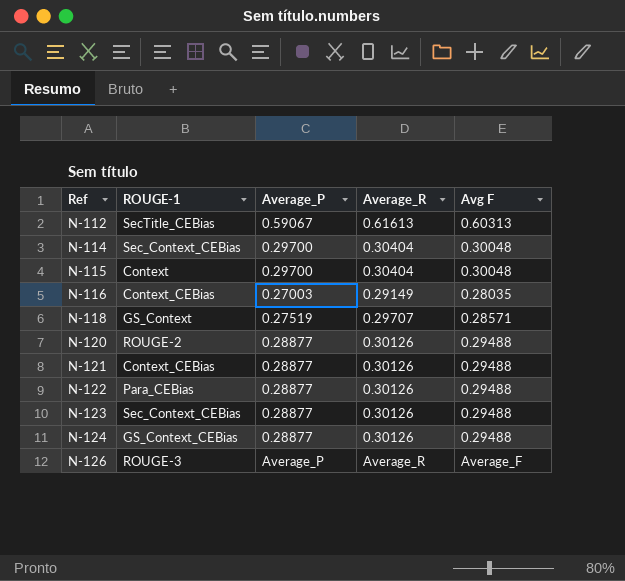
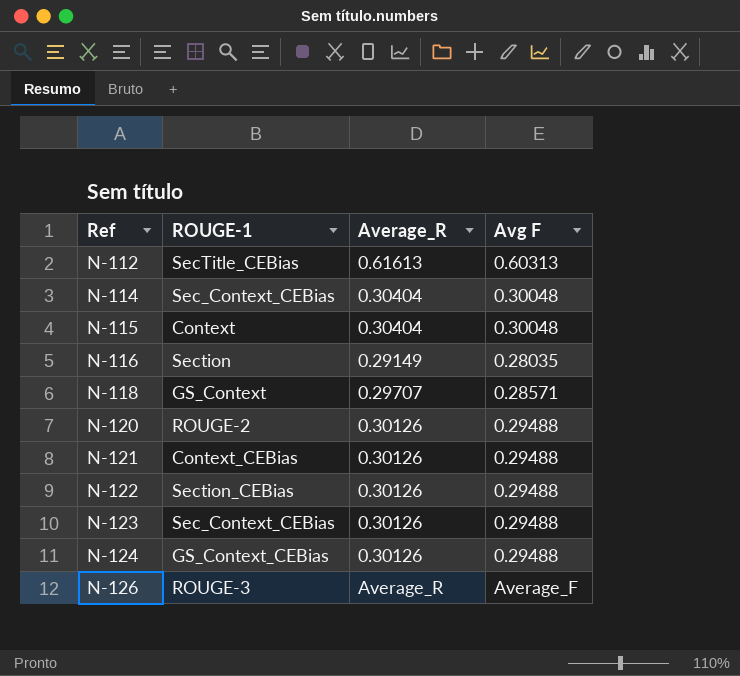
column Average_P | position: 3 -> none
N-116 | ROUGE-1: Context_CEBias -> Section
N-122 | ROUGE-1: Para_CEBias -> Section_CEBias

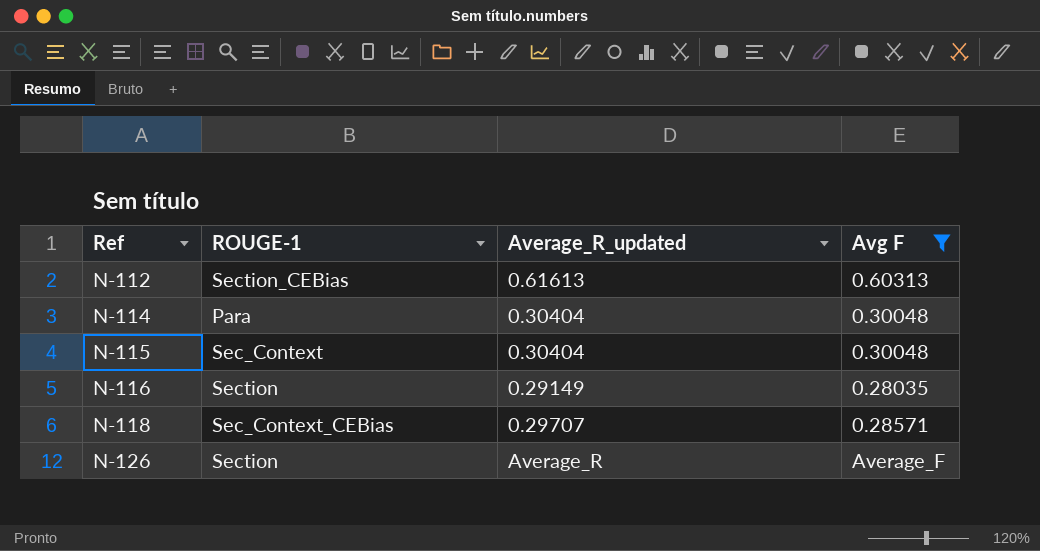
filter: none -> Avg F != 0.29488
column name: Average_R -> Average_R_updated
N-112 | ROUGE-1: SecTitle_CEBias -> Section_CEBias
N-114 | ROUGE-1: Sec_Context_CEBias -> Para
N-115 | ROUGE-1: Context -> Sec_Context
N-118 | ROUGE-1: GS_Context -> Sec_Context_CEBias
N-126 | ROUGE-1: ROUGE-3 -> Section

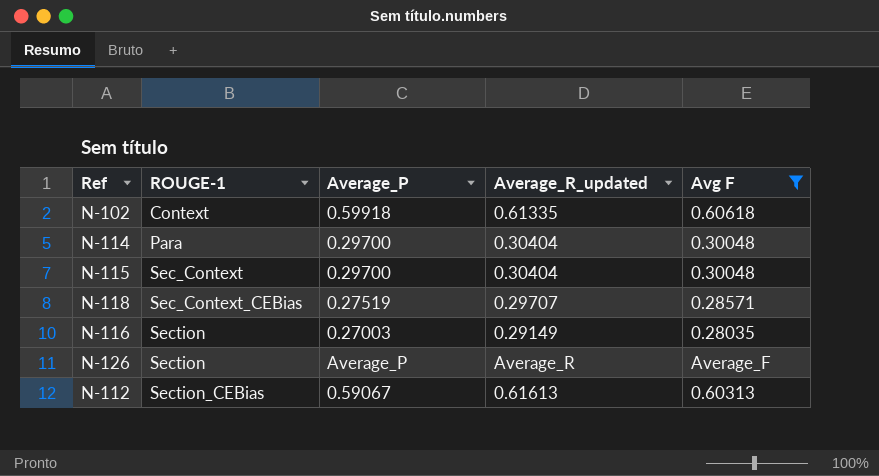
row order: Ref ascending -> ROUGE-1 ascending
column Average_P | position: none -> 3
row N-102: none -> Context | 0.59918 | 0.61335 | 0.60618

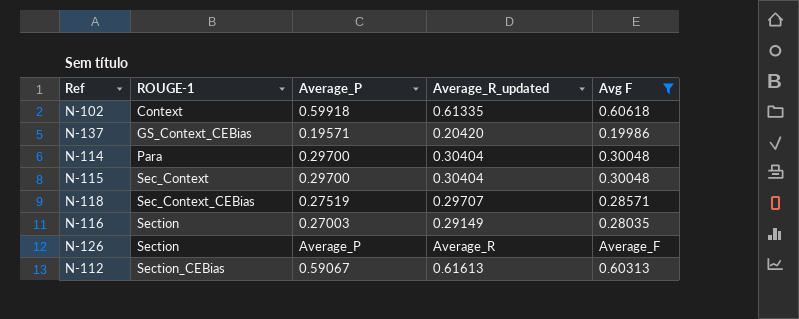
row N-137: none -> GS_Context_CEBias | 0.19571 | 0.20420 | 0.19986

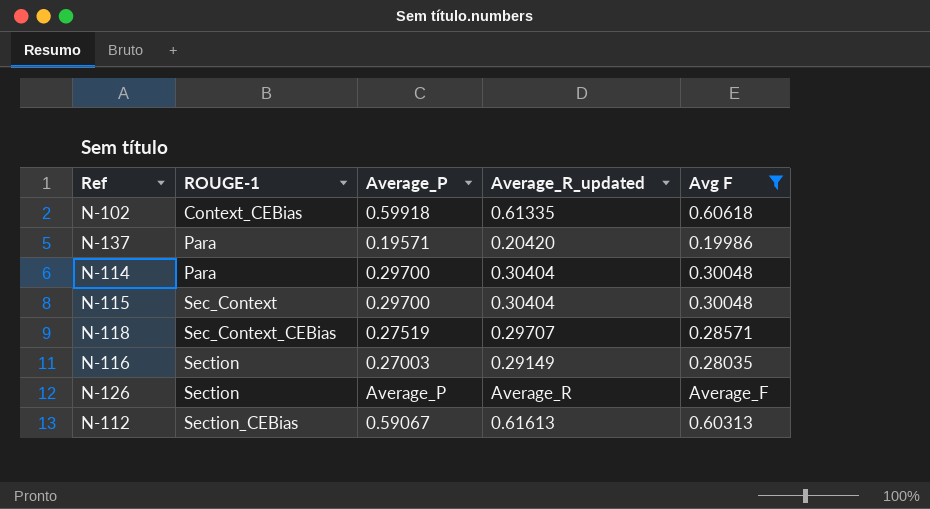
N-102 | ROUGE-1: Context -> Context_CEBias
N-137 | ROUGE-1: GS_Context_CEBias -> Para

